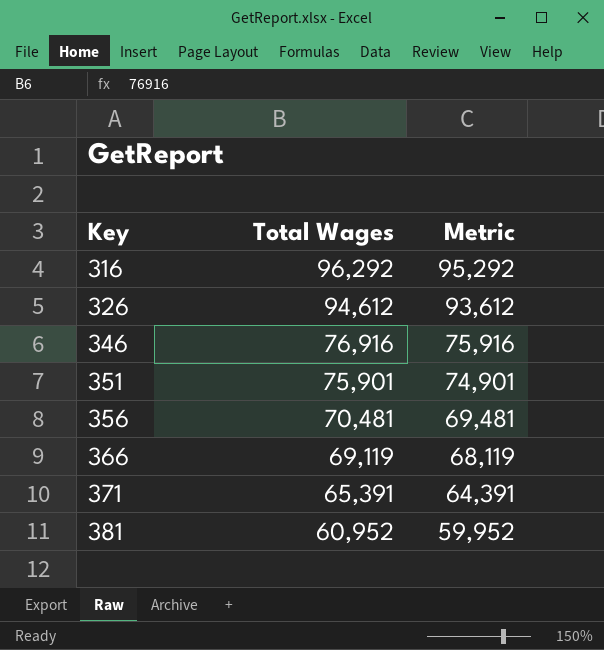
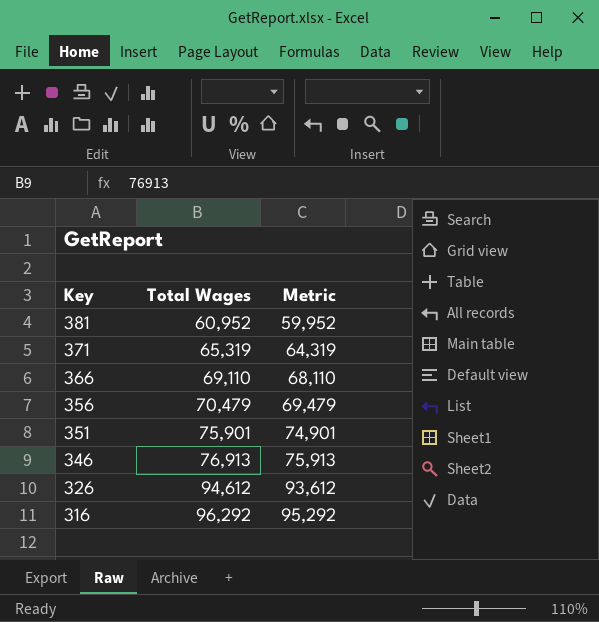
row order: Key ascending -> Key descending
371 | Total Wages: 65,391 -> 65,319
371 | Metric: 64,391 -> 64,319
366 | Total Wages: 69,119 -> 69,110
366 | Metric: 68,119 -> 68,110
356 | Total Wages: 70,481 -> 70,479
356 | Metric: 69,481 -> 69,479
346 | Total Wages: 76,916 -> 76,913
346 | Metric: 75,916 -> 75,913

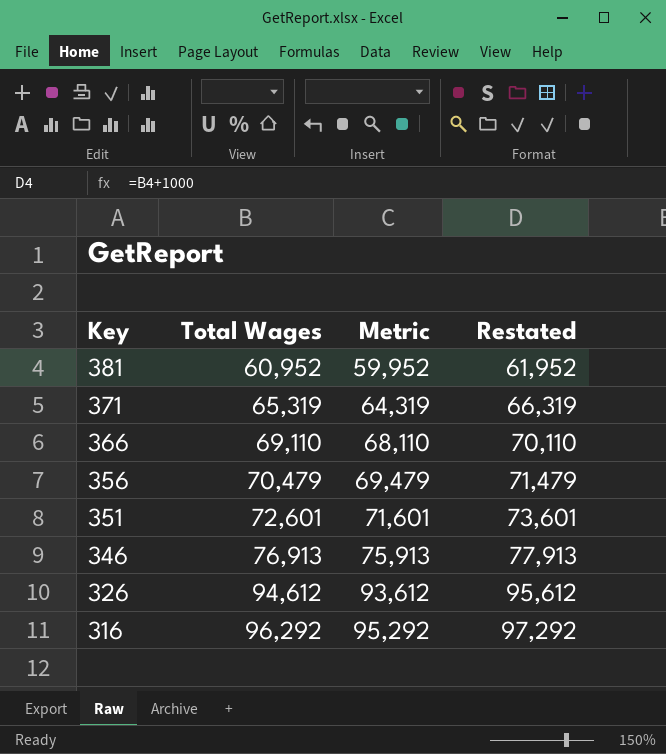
column Restated | formula: none -> [Total Wages] + 1000
351 | Total Wages: 75,901 -> 72,601
351 | Metric: 74,901 -> 71,601

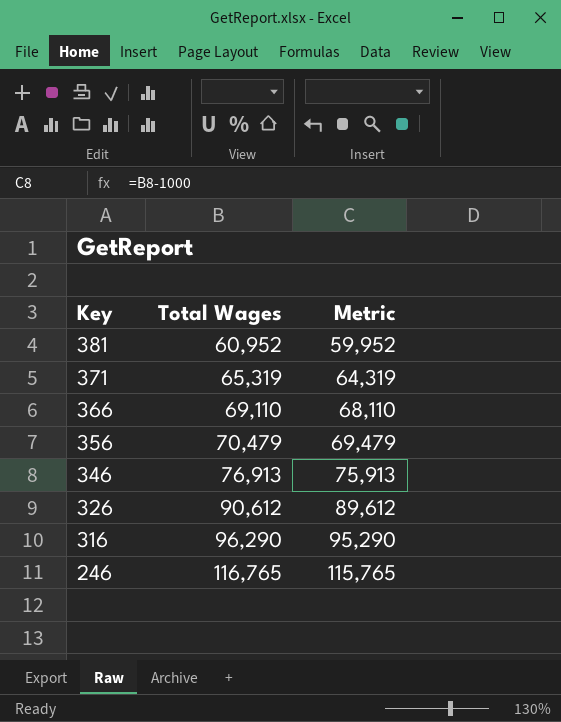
column Restated | formula: [Total Wages] + 1000 -> none
row 351: 72,601 | 71,601 | 73,601 -> none
326 | Total Wages: 94,612 -> 90,612
326 | Metric: 93,612 -> 89,612
316 | Total Wages: 96,292 -> 96,290
316 | Metric: 95,292 -> 95,290
row 246: none -> 116,765 | 115,765

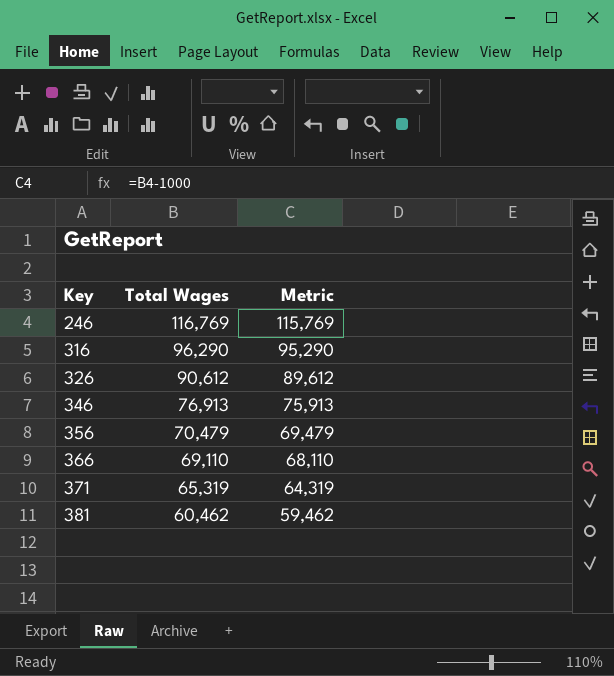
row order: Key descending -> Key ascending
246 | Total Wages: 116,765 -> 116,769
246 | Metric: 115,765 -> 115,769
381 | Total Wages: 60,952 -> 60,462
381 | Metric: 59,952 -> 59,462

